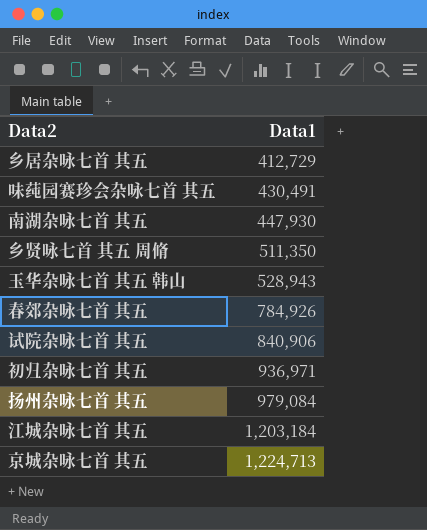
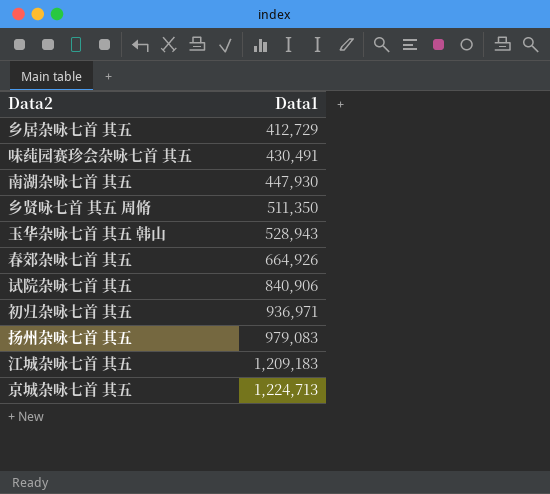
春郊杂咏七首 其五 | Data1: 784,926 -> 664,926
扬州杂咏七首 其五 | Data1: 979,084 -> 979,083
江城杂咏七首 其五 | Data1: 1,203,184 -> 1,209,183

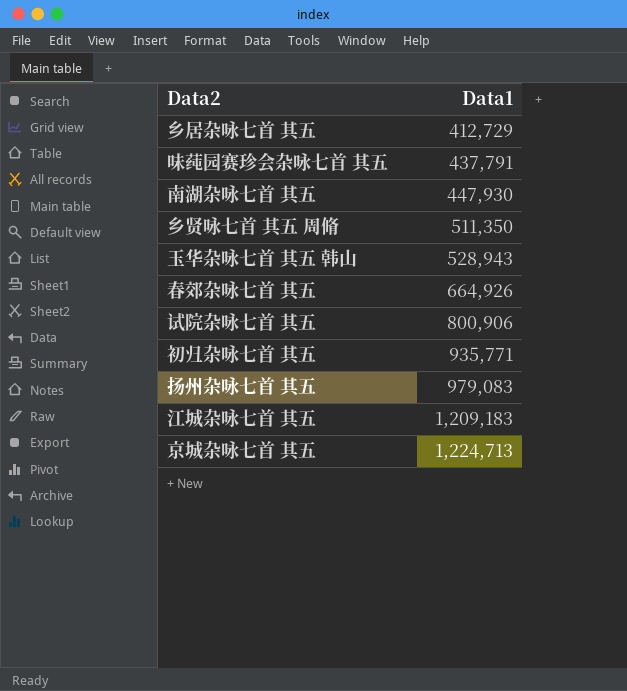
味莼园赛珍会杂咏七首 其五 | Data1: 430,491 -> 437,791
试院杂咏七首 其五 | Data1: 840,906 -> 800,906
初归杂咏七首 其五 | Data1: 936,971 -> 935,771

